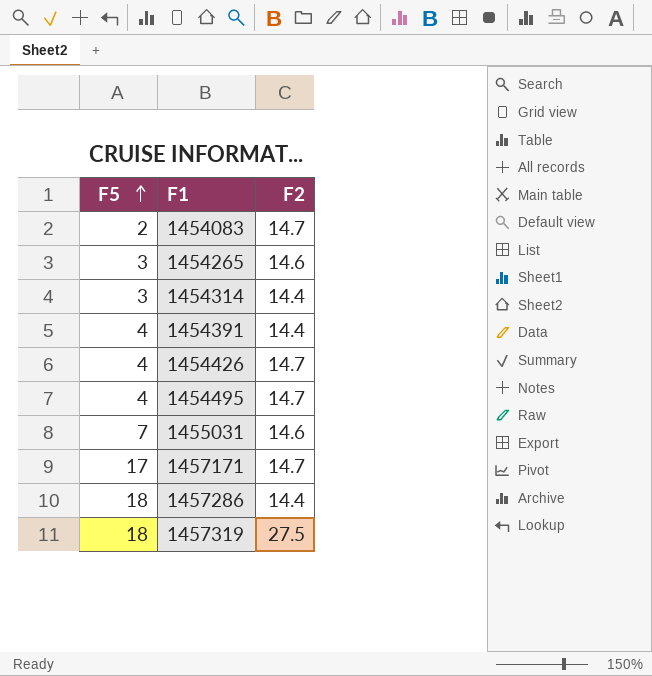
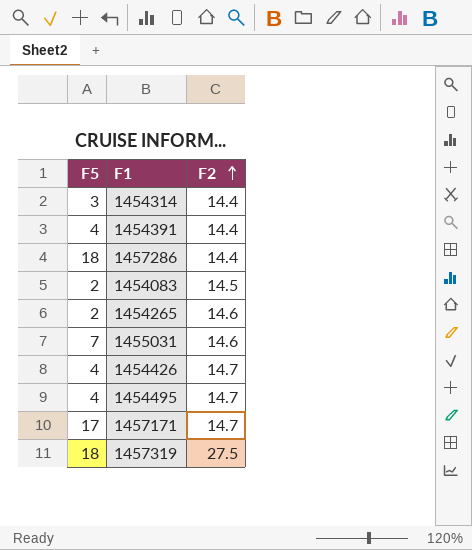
row order: F5 ascending -> F2 ascending
1454083 | F2: 14.7 -> 14.5
1454265 | F5: 3 -> 2

